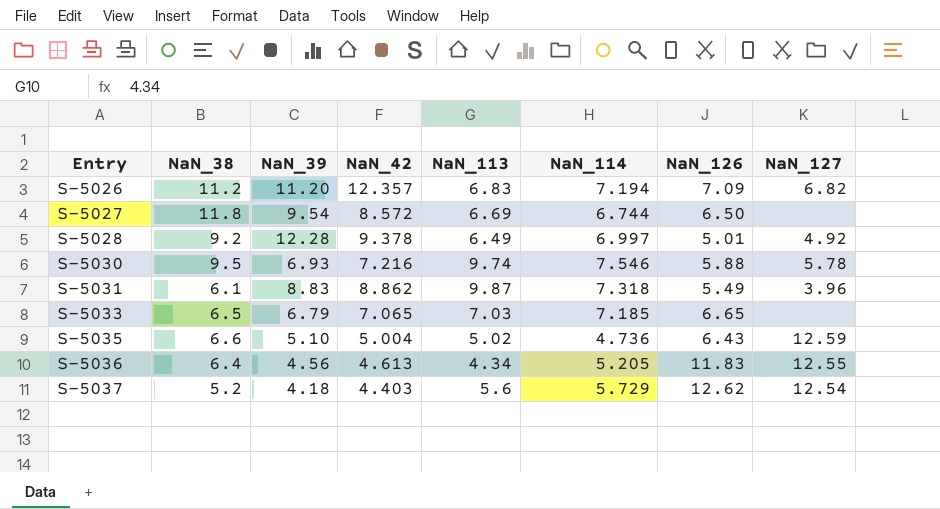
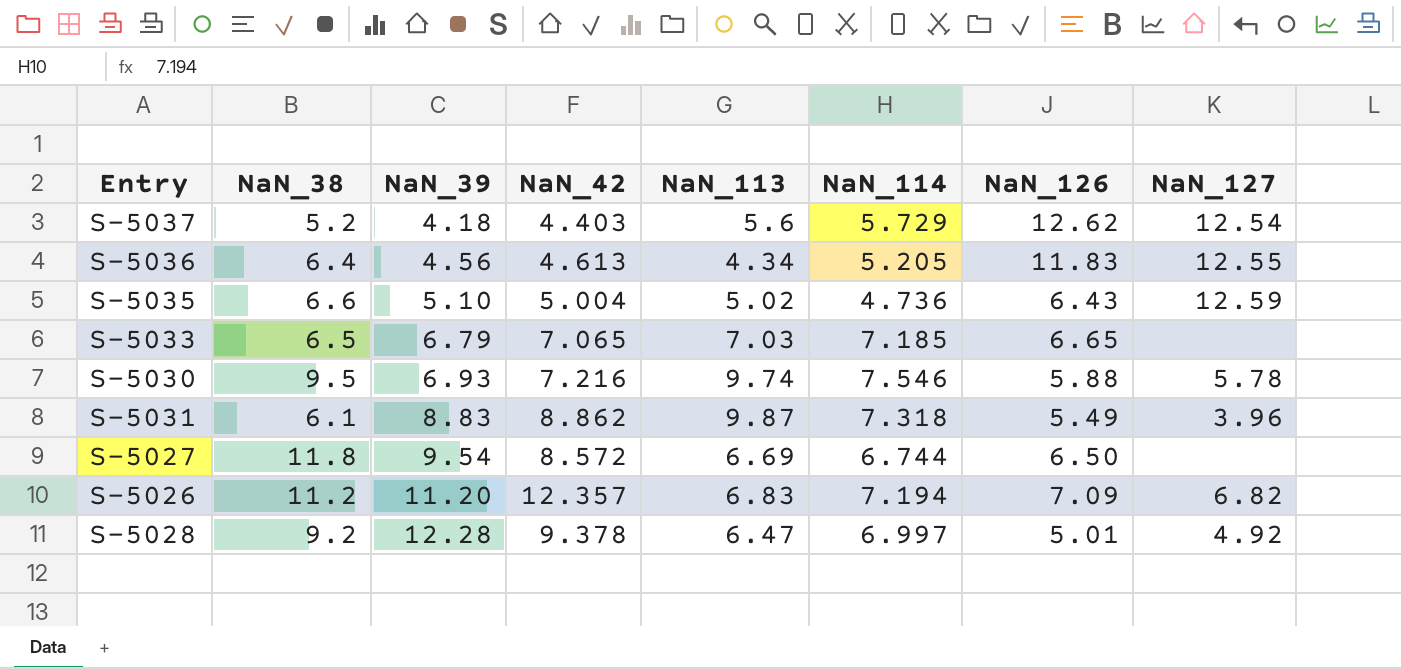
row order: Entry ascending -> NaN_39 ascending
S-5028 | NaN_113: 6.49 -> 6.47

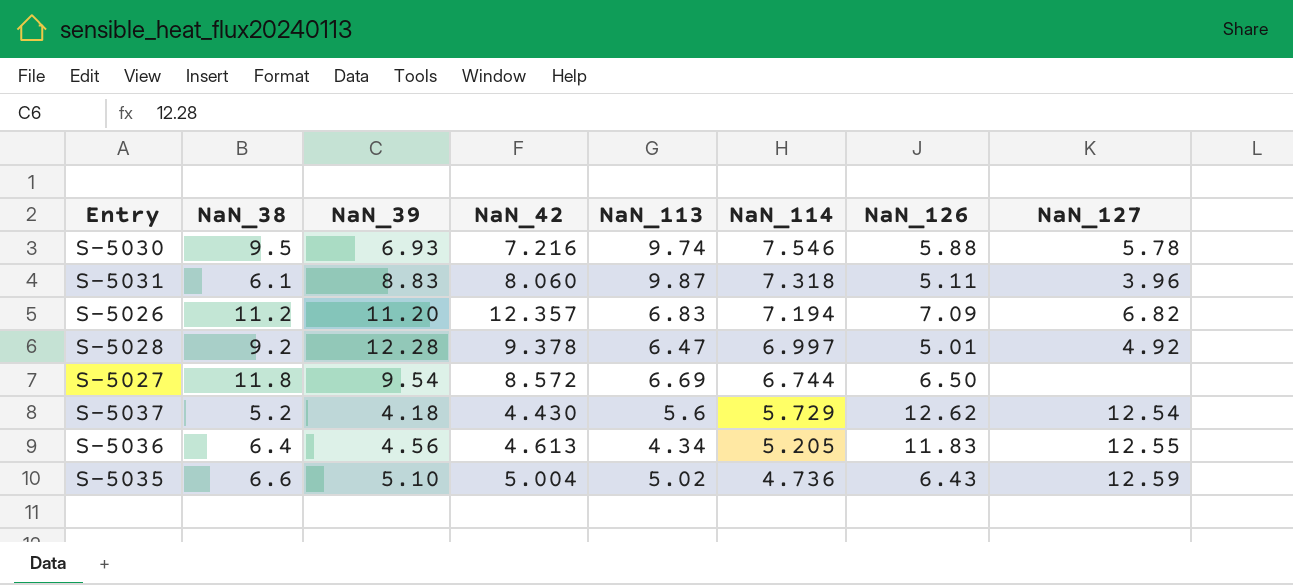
row order: NaN_39 ascending -> NaN_114 descending
row S-5033: 6.5 | 6.79 | 7.065 | 7.03 | 7.185 | 6.65 | none -> none
S-5031 | NaN_42: 8.862 -> 8.060
S-5031 | NaN_126: 5.49 -> 5.11
S-5037 | NaN_42: 4.403 -> 4.430

